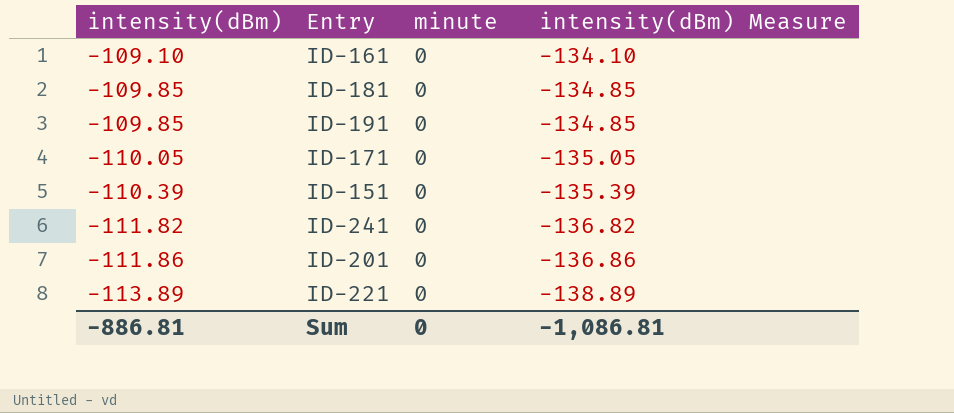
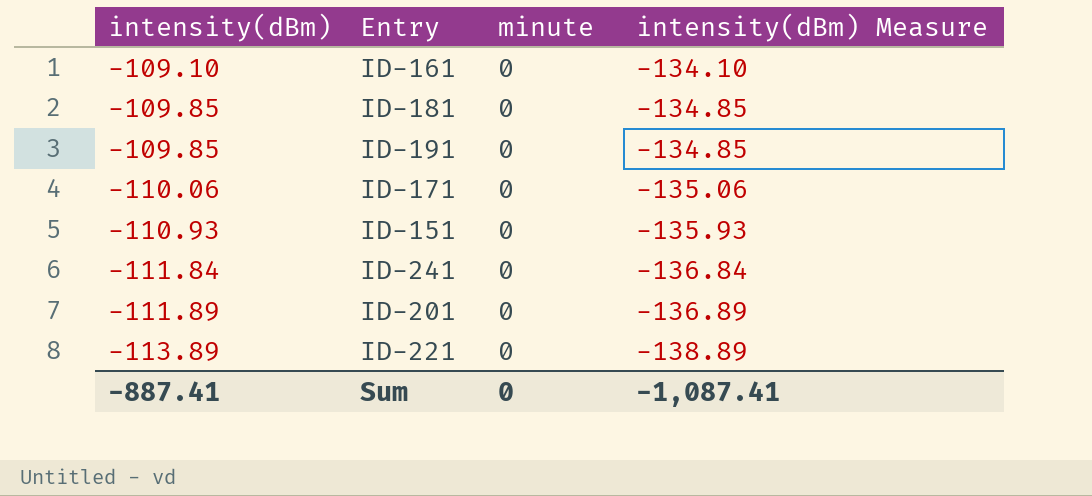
ID-171 | intensity(dBm): -110.05 -> -110.06
ID-171 | intensity(dBm) Measure: -135.05 -> -135.06
ID-151 | intensity(dBm): -110.39 -> -110.93
ID-151 | intensity(dBm) Measure: -135.39 -> -135.93
ID-241 | intensity(dBm): -111.82 -> -111.84
ID-241 | intensity(dBm) Measure: -136.82 -> -136.84
ID-201 | intensity(dBm): -111.86 -> -111.89
ID-201 | intensity(dBm) Measure: -136.86 -> -136.89
Sum | intensity(dBm): -886.81 -> -887.41
Sum | intensity(dBm) Measure: -1,086.81 -> -1,087.41

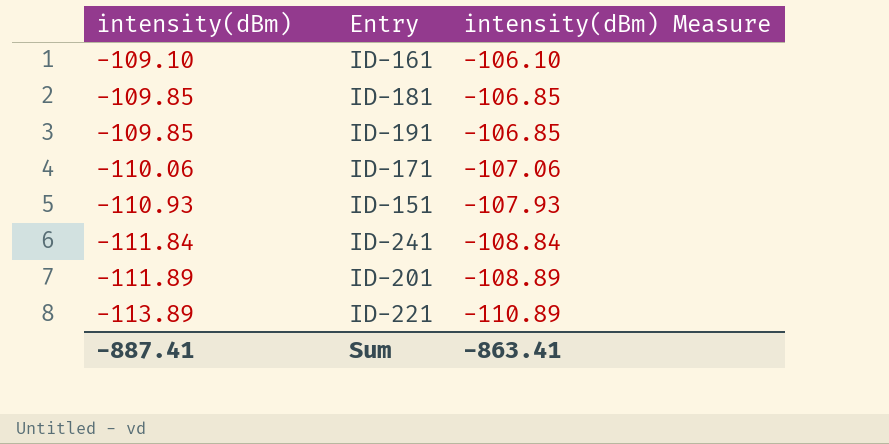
column minute | position: 3 -> none
column intensity(dBm) Measure | formula: [intensity(dBm)] - 25 -> [intensity(dBm)] + 3
Sum | intensity(dBm) Measure: -1,087.41 -> -863.41

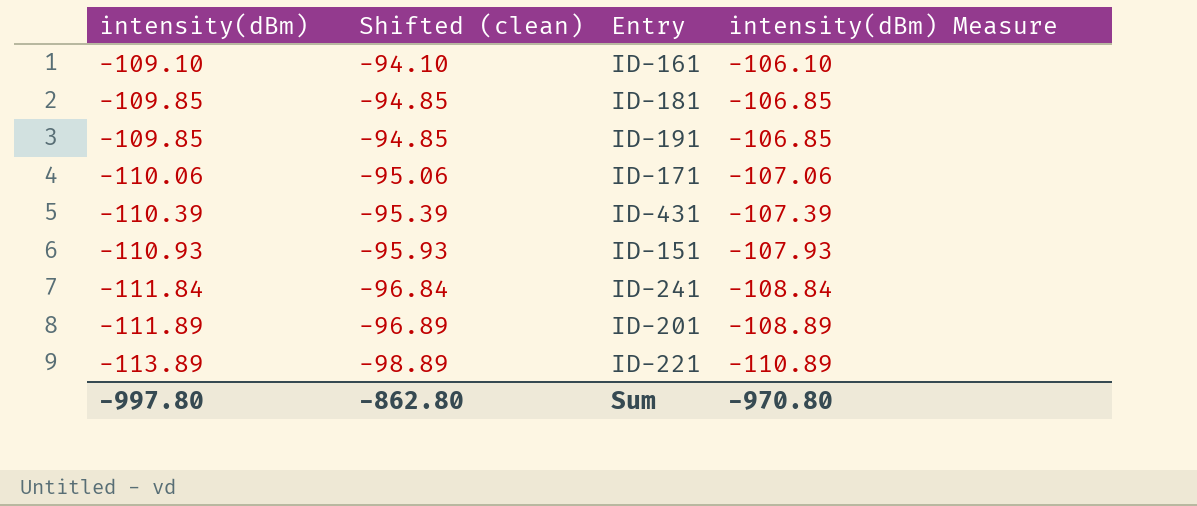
column Shifted (clean) | formula: none -> [intensity(dBm)] + 15
row ID-431: none -> -110.39 | -95.39 | -107.39
Sum | intensity(dBm): -887.41 -> -997.80
Sum | intensity(dBm) Measure: -863.41 -> -970.80

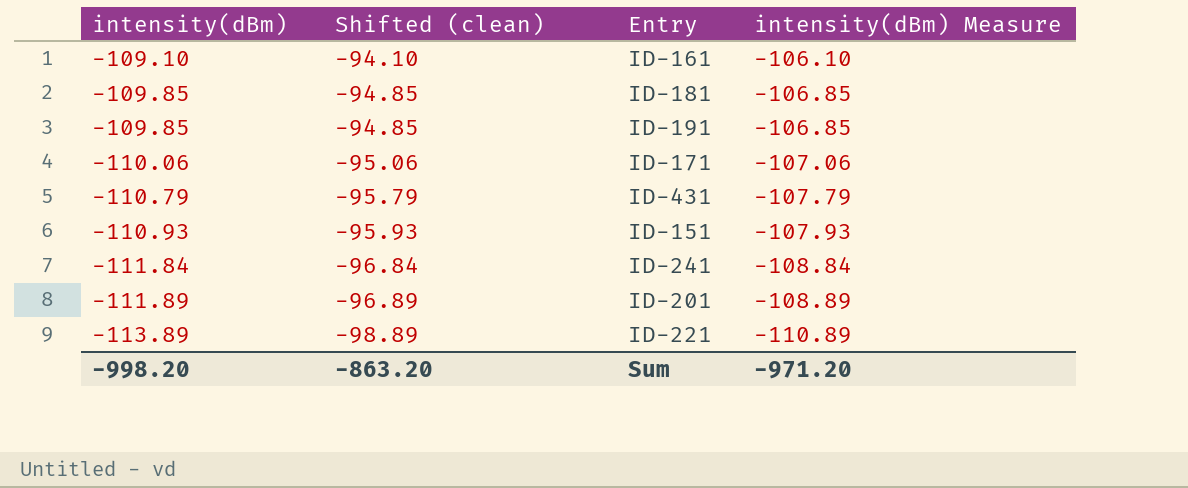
ID-431 | intensity(dBm): -110.39 -> -110.79
ID-431 | Shifted (clean): -95.39 -> -95.79
ID-431 | intensity(dBm) Measure: -107.39 -> -107.79
Sum | intensity(dBm): -997.80 -> -998.20
Sum | Shifted (clean): -862.80 -> -863.20
Sum | intensity(dBm) Measure: -970.80 -> -971.20

